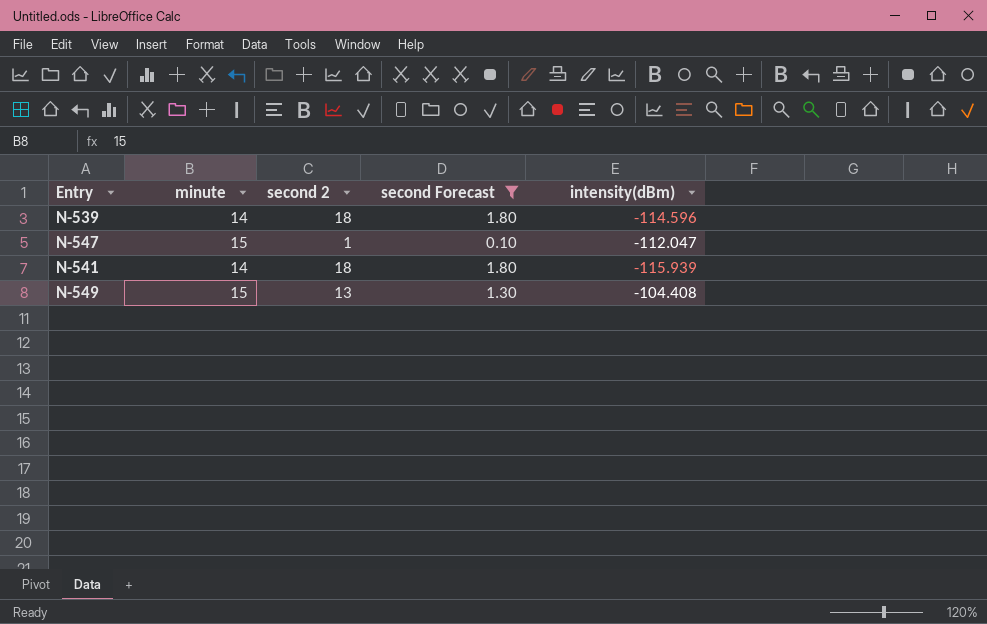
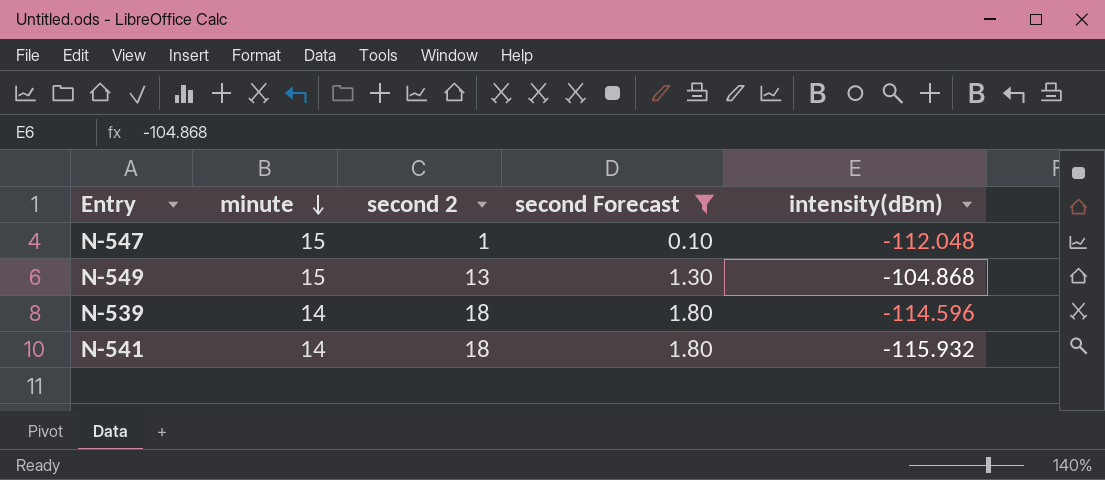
row order: none -> minute descending
N-547 | intensity(dBm): -112.047 -> -112.048
N-549 | intensity(dBm): -104.408 -> -104.868
N-541 | intensity(dBm): -115.939 -> -115.932

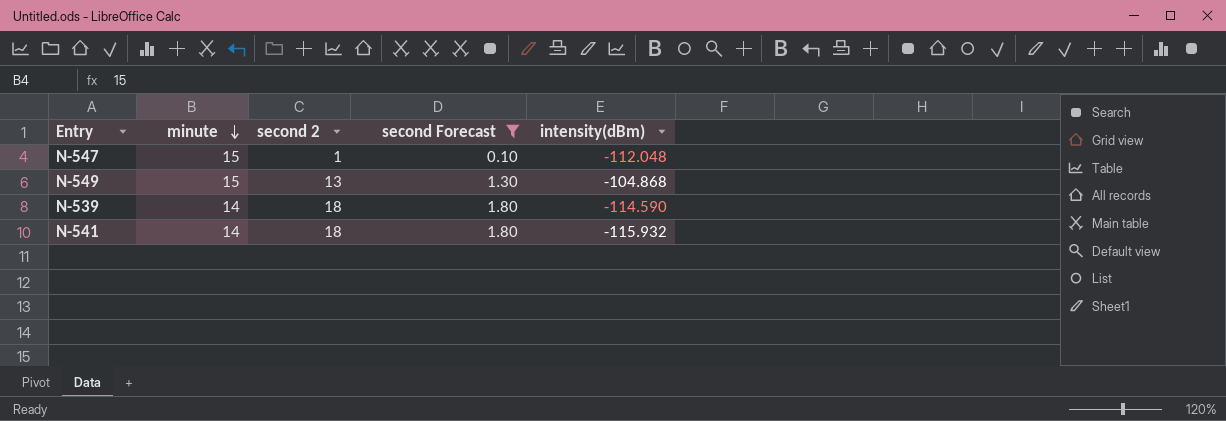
N-539 | intensity(dBm): -114.596 -> -114.590

